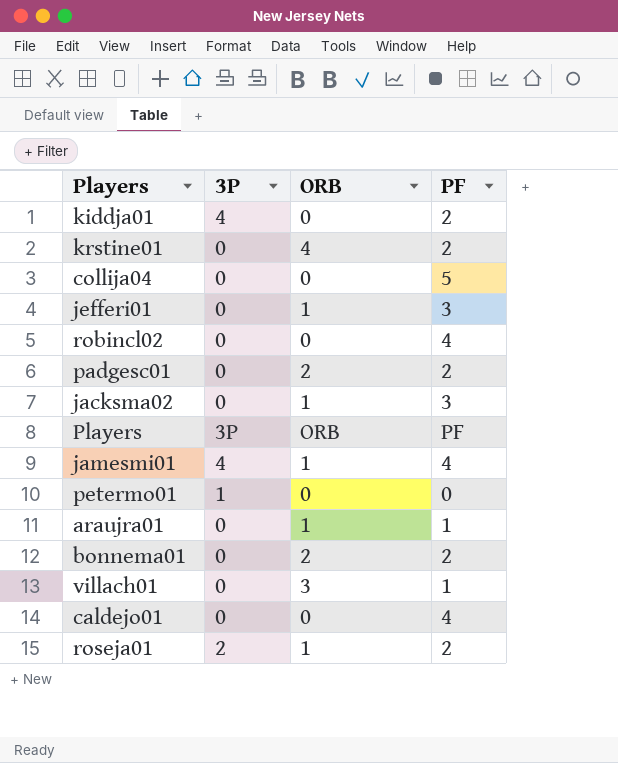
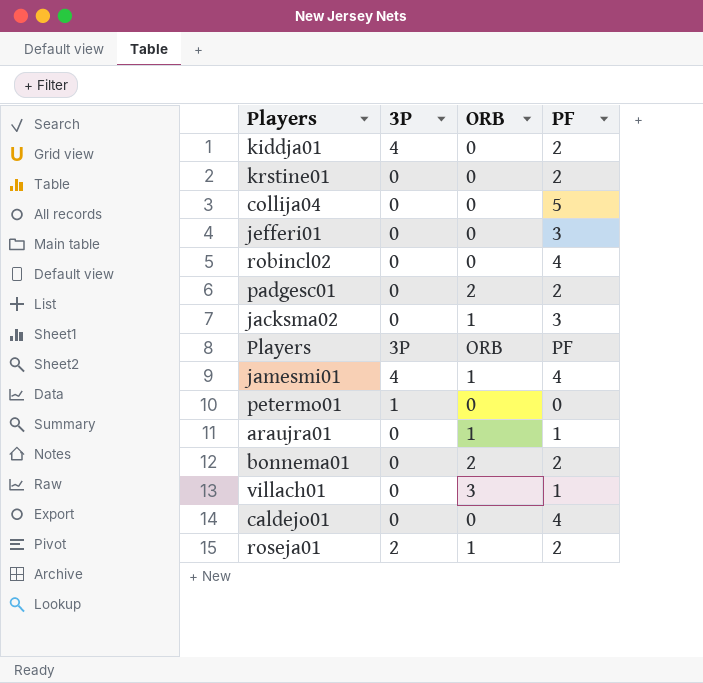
krstine01 | ORB: 4 -> 0
jefferi01 | ORB: 1 -> 0

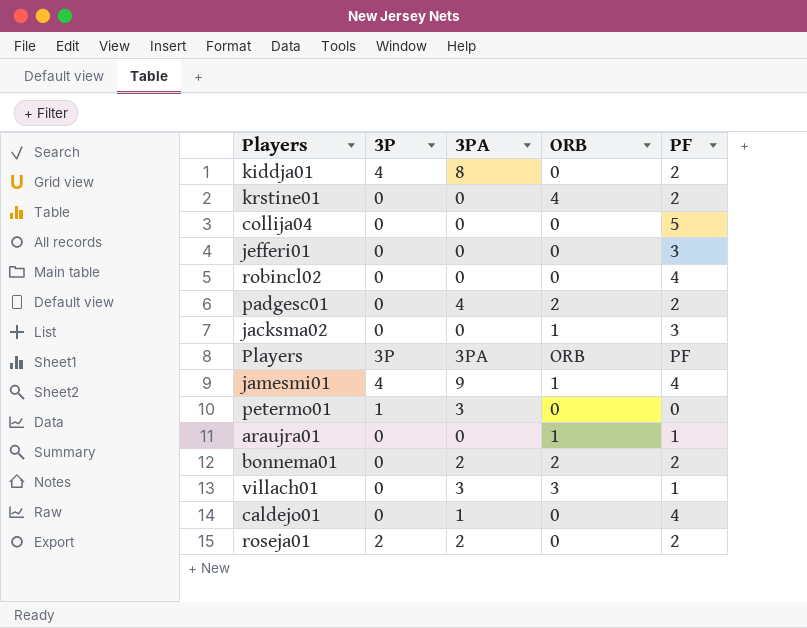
column 3PA | position: none -> 3
krstine01 | ORB: 0 -> 4
roseja01 | ORB: 1 -> 0

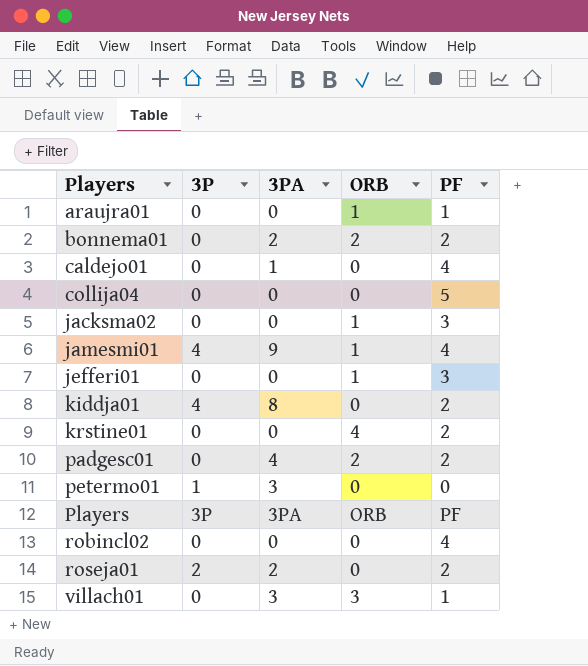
row order: none -> Players ascending
jefferi01 | ORB: 0 -> 1

